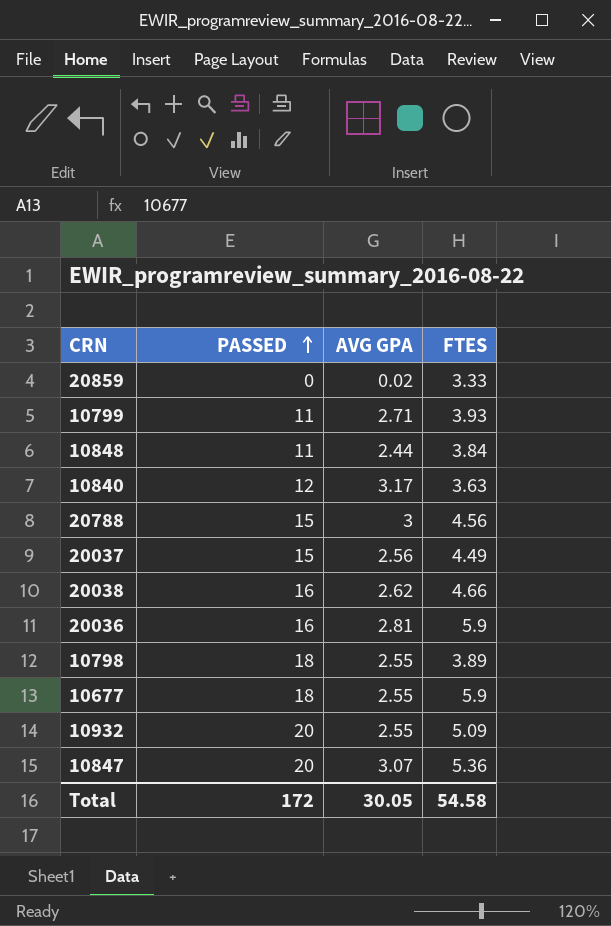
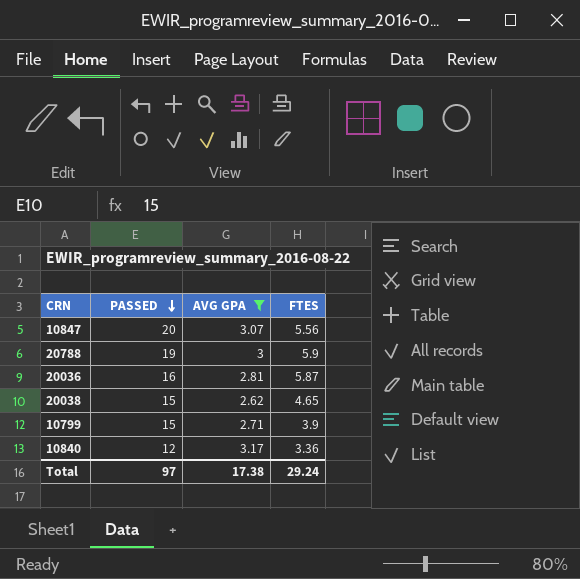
filter: none -> AVG GPA >= 2.62
row order: PASSED ascending -> PASSED descending
10847 | FTES: 5.36 -> 5.56
20788 | PASSED: 15 -> 19
20788 | FTES: 4.56 -> 5.9
20036 | FTES: 5.9 -> 5.87
20038 | PASSED: 16 -> 15
20038 | FTES: 4.66 -> 4.65
10799 | PASSED: 11 -> 15
10799 | FTES: 3.93 -> 3.9
10840 | FTES: 3.63 -> 3.36
Total | PASSED: 172 -> 97
Total | AVG GPA: 30.05 -> 17.38
Total | FTES: 54.58 -> 29.24

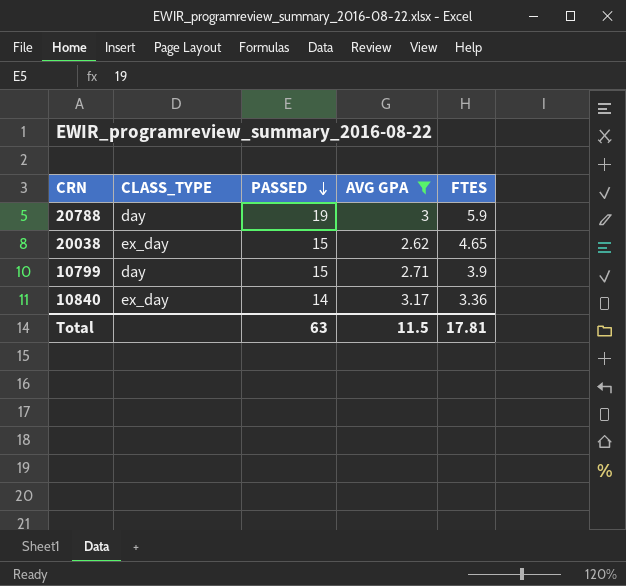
column CLASS_TYPE | position: none -> 2
row 10847: 20 | 3.07 | 5.56 -> none
row 20036: 16 | 2.81 | 5.87 -> none
10840 | PASSED: 12 -> 14
Total | PASSED: 97 -> 63
Total | AVG GPA: 17.38 -> 11.5
Total | FTES: 29.24 -> 17.81

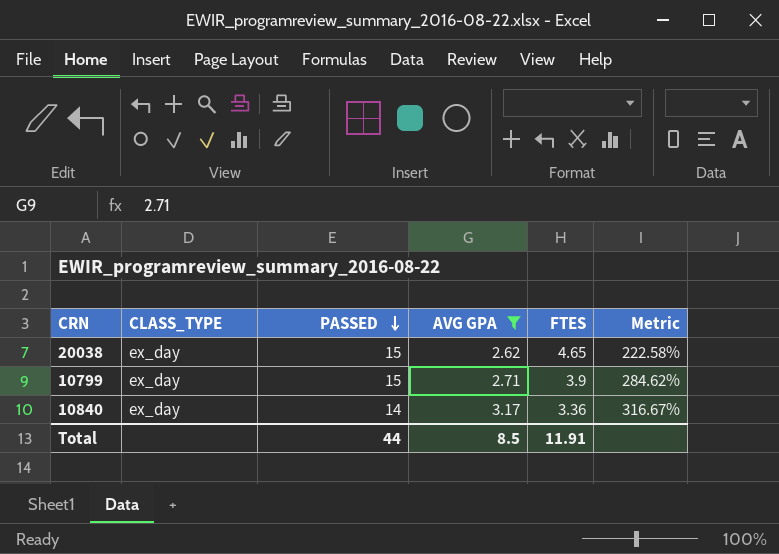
column Metric | formula: none -> ([PASSED] - [FTES]) / [FTES]
row 20788: day | 19 | 3 | 5.9 -> none
10799 | CLASS_TYPE: day -> ex_day
Total | PASSED: 63 -> 44
Total | AVG GPA: 11.5 -> 8.5
Total | FTES: 17.81 -> 11.91

